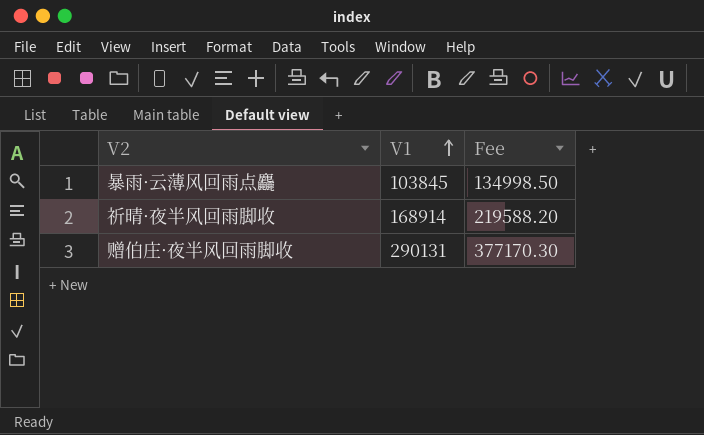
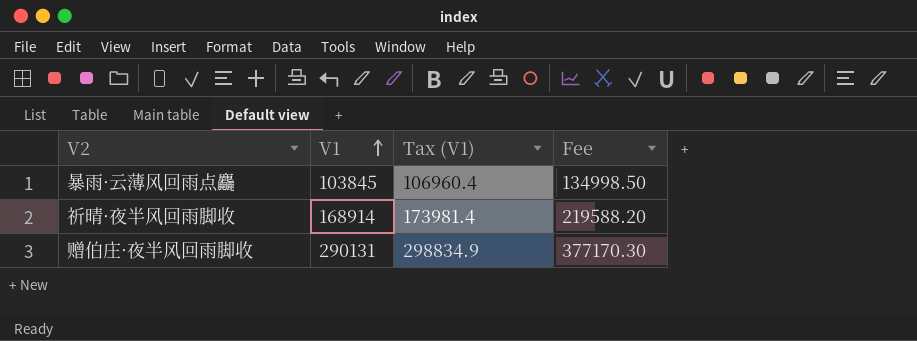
column Tax (V1) | formula: none -> [V1] * 1.03

